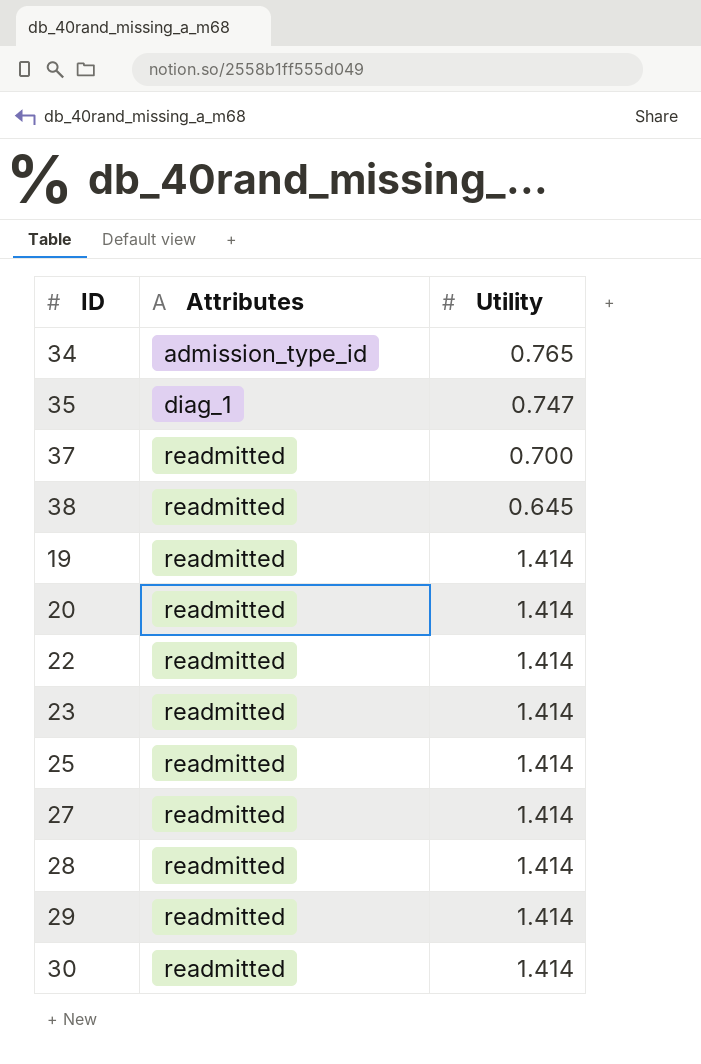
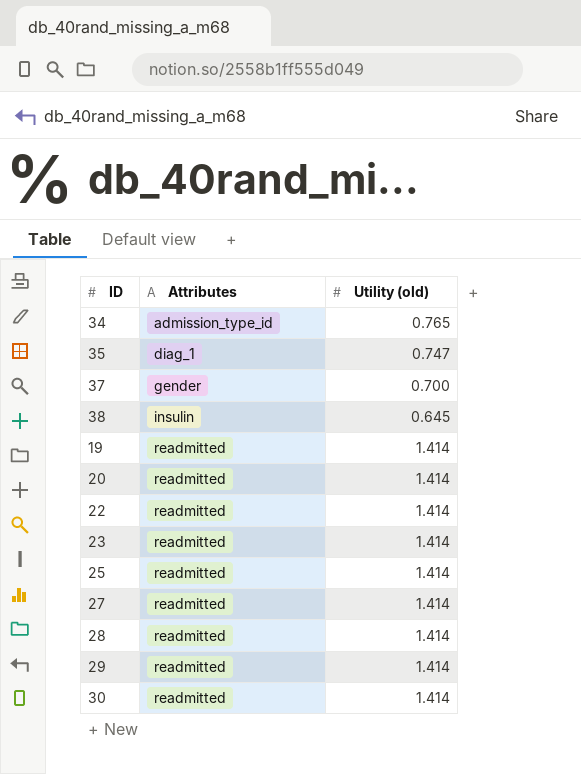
column name: Utility -> Utility (old)
37 | Attributes: readmitted -> gender
38 | Attributes: readmitted -> insulin

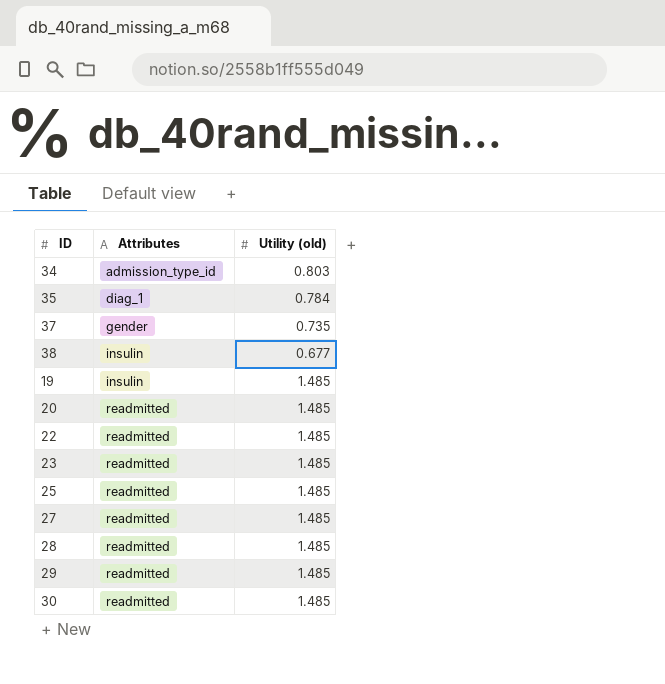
34 | Utility (old): 0.765 -> 0.803
35 | Utility (old): 0.747 -> 0.784
37 | Utility (old): 0.700 -> 0.735
38 | Utility (old): 0.645 -> 0.677
19 | Attributes: readmitted -> insulin
19 | Utility (old): 1.414 -> 1.485
20 | Utility (old): 1.414 -> 1.485
22 | Utility (old): 1.414 -> 1.485
23 | Utility (old): 1.414 -> 1.485
25 | Utility (old): 1.414 -> 1.485
27 | Utility (old): 1.414 -> 1.485
28 | Utility (old): 1.414 -> 1.485
29 | Utility (old): 1.414 -> 1.485
30 | Utility (old): 1.414 -> 1.485

